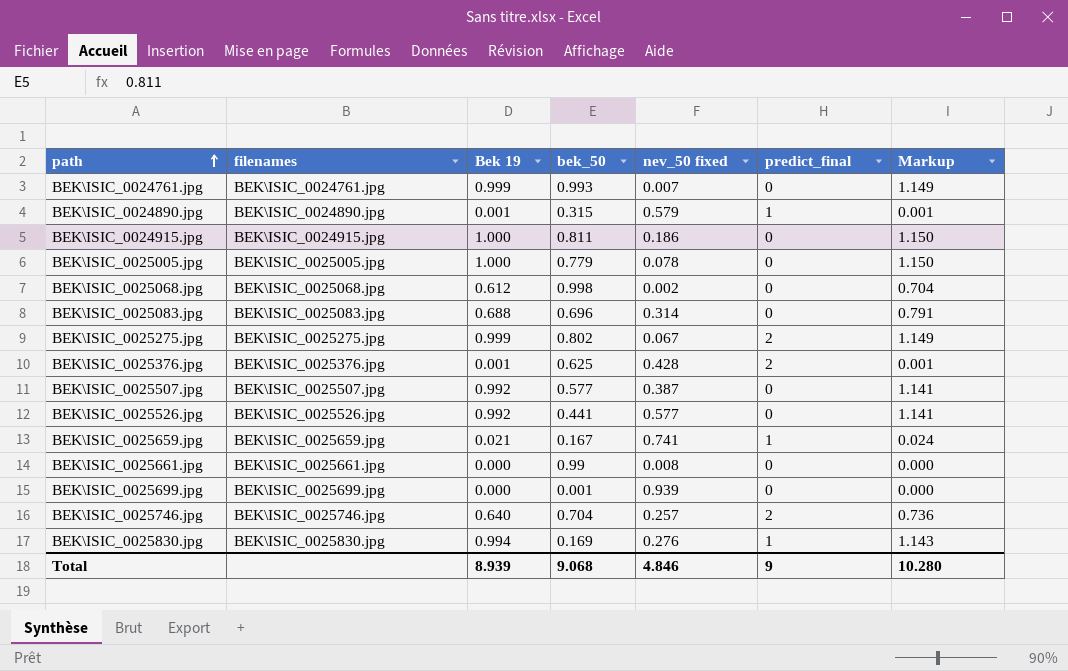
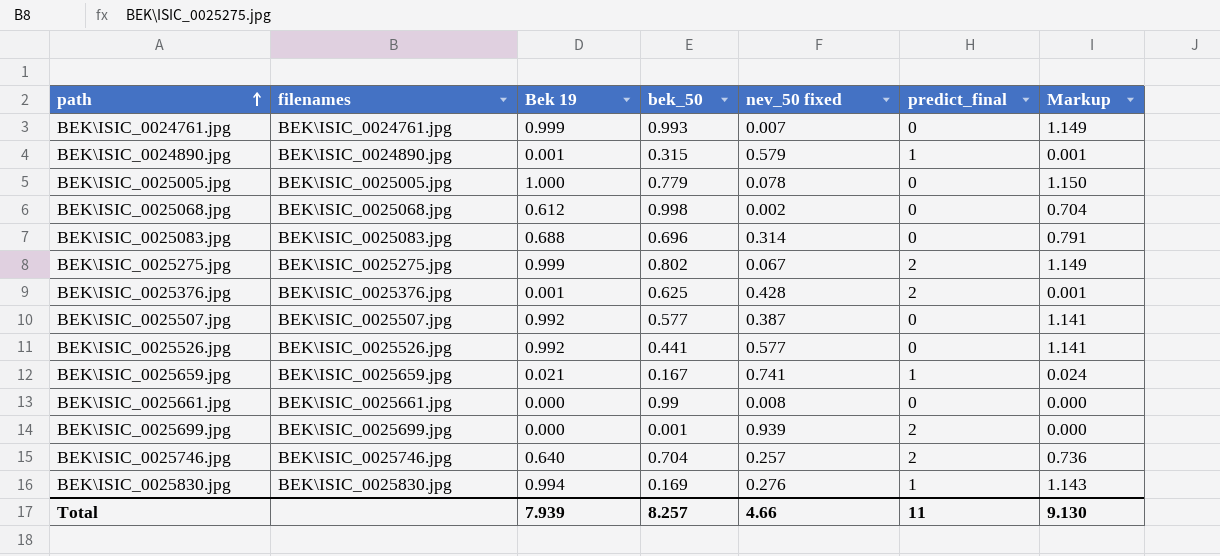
row BEK\ISIC_0024915.jpg: BEK\ISIC_0024915.jpg | 1.000 | 0.811 | 0.186 | 0 | 1.150 -> none
BEK\ISIC_0025699.jpg | predict_final: 0 -> 2
Total | Bek 19: 8.939 -> 7.939
Total | bek_50: 9.068 -> 8.257
Total | nev_50 fixed: 4.846 -> 4.66
Total | predict_final: 9 -> 11
Total | Markup: 10.280 -> 9.130

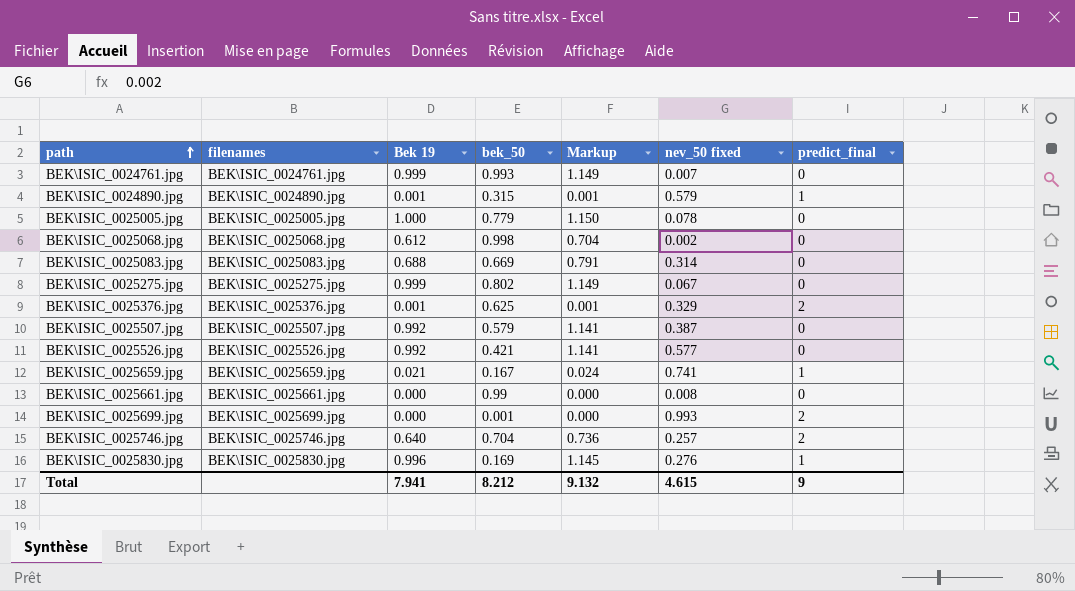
column Markup | position: 7 -> 5
BEK\ISIC_0025083.jpg | bek_50: 0.696 -> 0.669
BEK\ISIC_0025275.jpg | predict_final: 2 -> 0
BEK\ISIC_0025376.jpg | nev_50 fixed: 0.428 -> 0.329
BEK\ISIC_0025507.jpg | bek_50: 0.577 -> 0.579
BEK\ISIC_0025526.jpg | bek_50: 0.441 -> 0.421
BEK\ISIC_0025699.jpg | nev_50 fixed: 0.939 -> 0.993
BEK\ISIC_0025830.jpg | Bek 19: 0.994 -> 0.996
BEK\ISIC_0025830.jpg | Markup: 1.143 -> 1.145
Total | Bek 19: 7.939 -> 7.941
Total | bek_50: 8.257 -> 8.212
Total | Markup: 9.130 -> 9.132
Total | nev_50 fixed: 4.66 -> 4.615
Total | predict_final: 11 -> 9

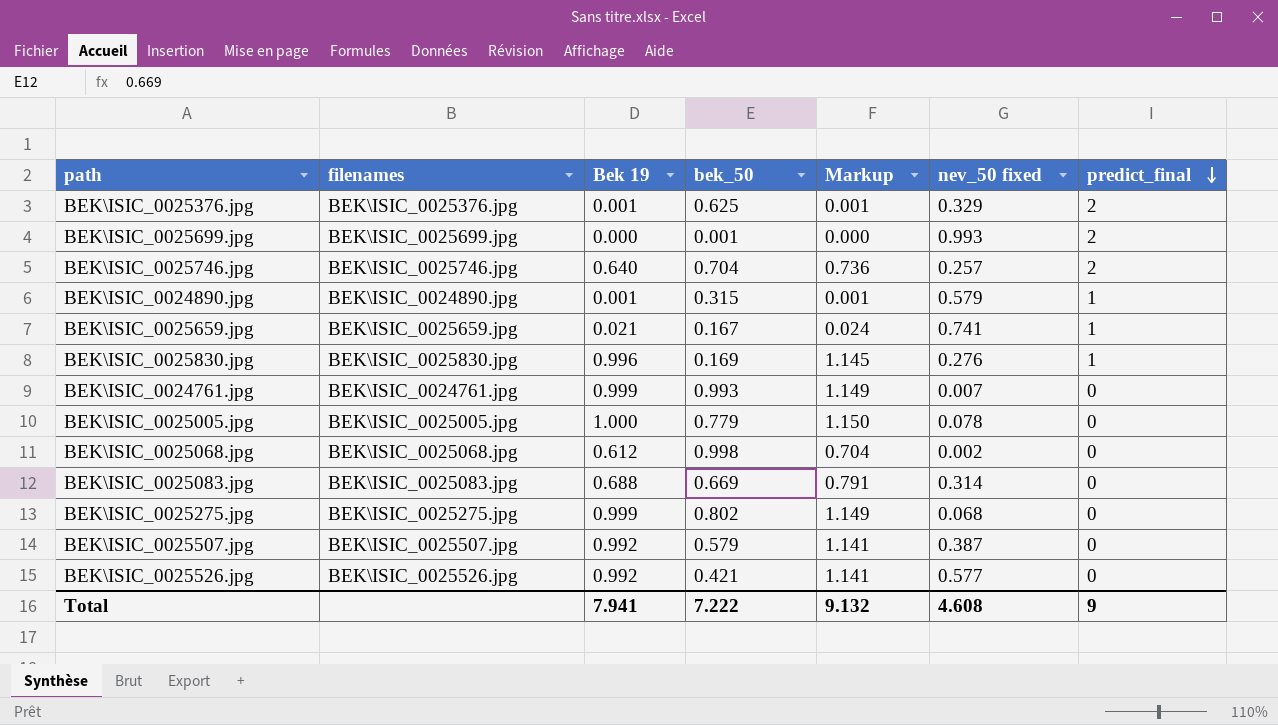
row order: path ascending -> predict_final descending
row BEK\ISIC_0025661.jpg: BEK\ISIC_0025661.jpg | 0.000 | 0.99 | 0.000 | 0.008 | 0 -> none
BEK\ISIC_0025275.jpg | nev_50 fixed: 0.067 -> 0.068
Total | bek_50: 8.212 -> 7.222
Total | nev_50 fixed: 4.615 -> 4.608

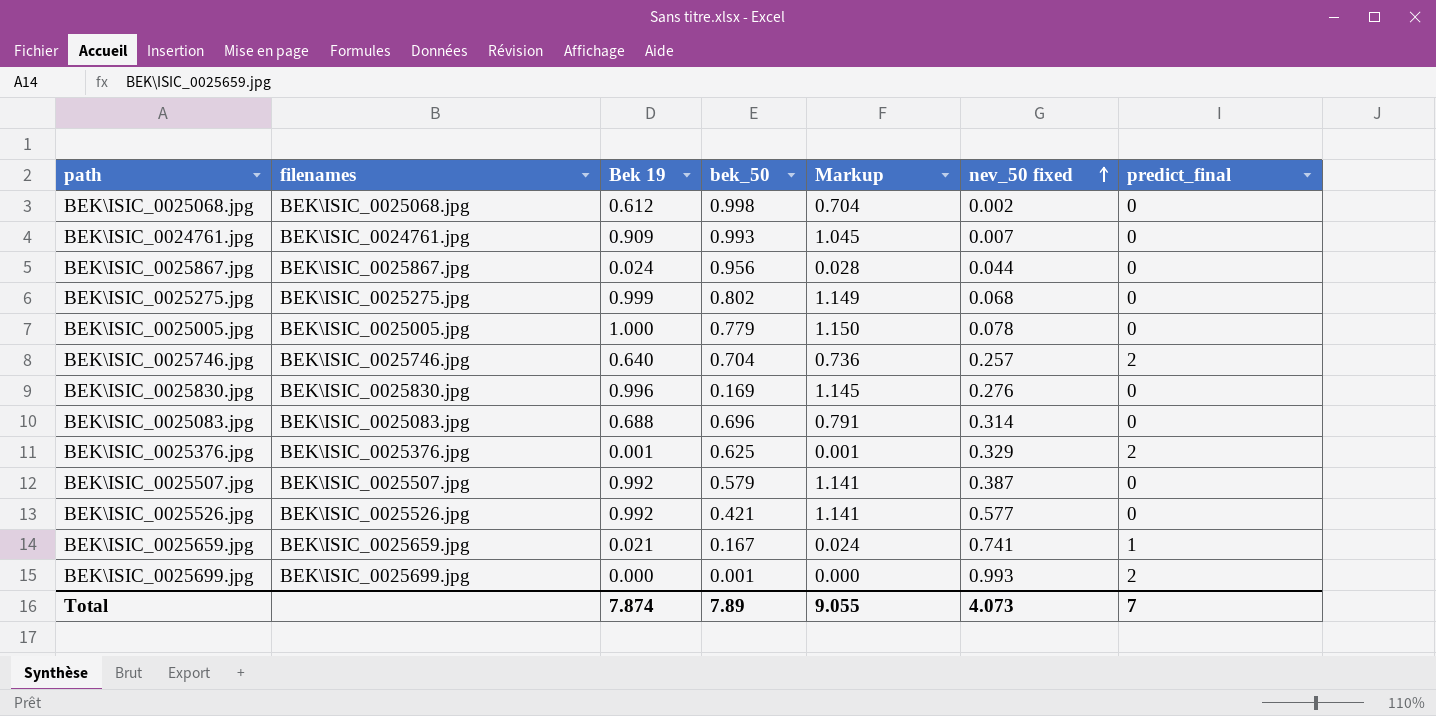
row order: predict_final descending -> nev_50 fixed ascending
row BEK\ISIC_0024890.jpg: BEK\ISIC_0024890.jpg | 0.001 | 0.315 | 0.001 | 0.579 | 1 -> none
BEK\ISIC_0024761.jpg | Bek 19: 0.999 -> 0.909
BEK\ISIC_0024761.jpg | Markup: 1.149 -> 1.045
row BEK\ISIC_0025867.jpg: none -> BEK\ISIC_0025867.jpg | 0.024 | 0.956 | 0.028 | 0.044 | 0
BEK\ISIC_0025830.jpg | predict_final: 1 -> 0
BEK\ISIC_0025083.jpg | bek_50: 0.669 -> 0.696
Total | Bek 19: 7.941 -> 7.874
Total | bek_50: 7.222 -> 7.89
Total | Markup: 9.132 -> 9.055
Total | nev_50 fixed: 4.608 -> 4.073
Total | predict_final: 9 -> 7

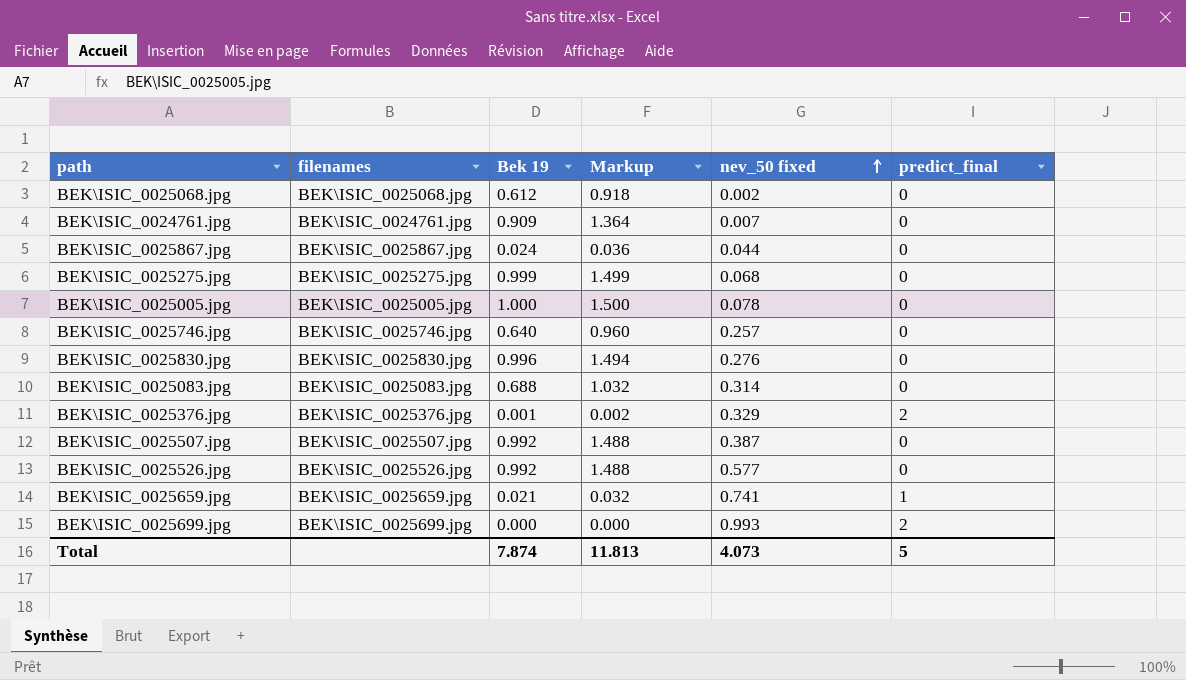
column bek_50 | position: 4 -> none
column Markup | formula: [Bek 19] * 1.15 -> [Bek 19] * 1.5
BEK\ISIC_0025746.jpg | predict_final: 2 -> 0
Total | Markup: 9.055 -> 11.813
Total | predict_final: 7 -> 5

